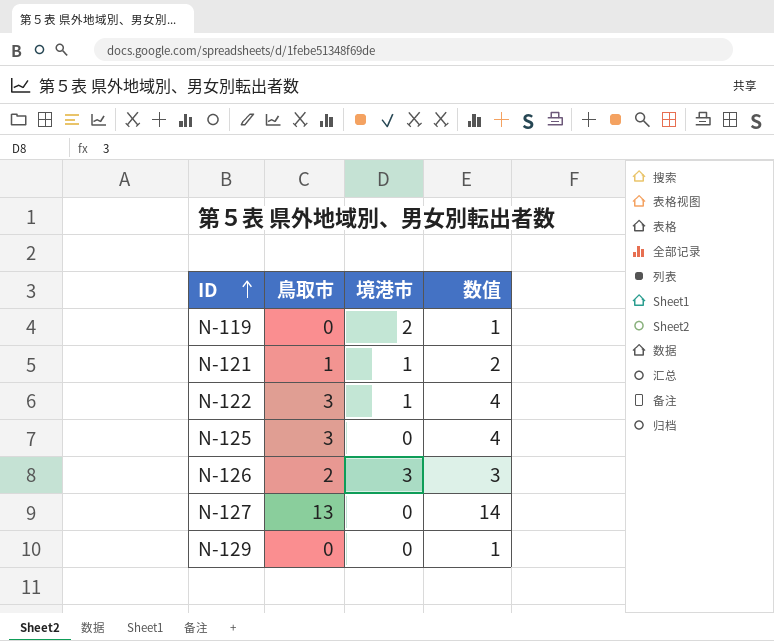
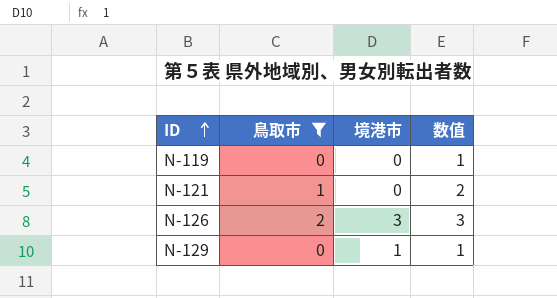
filter: none -> 鳥取市 <= 2
N-119 | 境港市: 2 -> 0
N-121 | 境港市: 1 -> 0
N-129 | 境港市: 0 -> 1

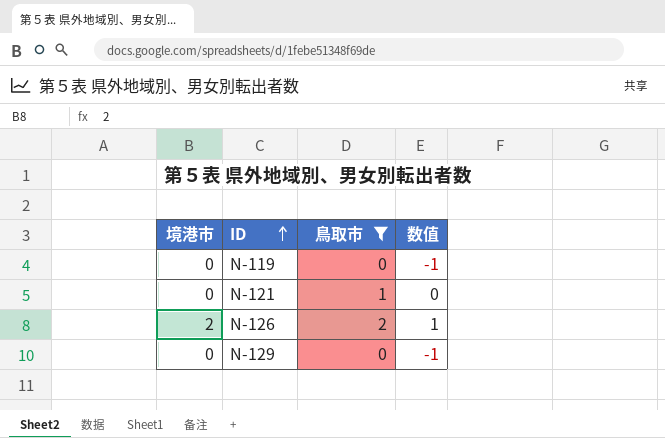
column 境港市 | position: 3 -> 1
column 数值 | formula: [鳥取市] + 1 -> [鳥取市] - 1
N-126 | 境港市: 3 -> 2
N-129 | 境港市: 1 -> 0

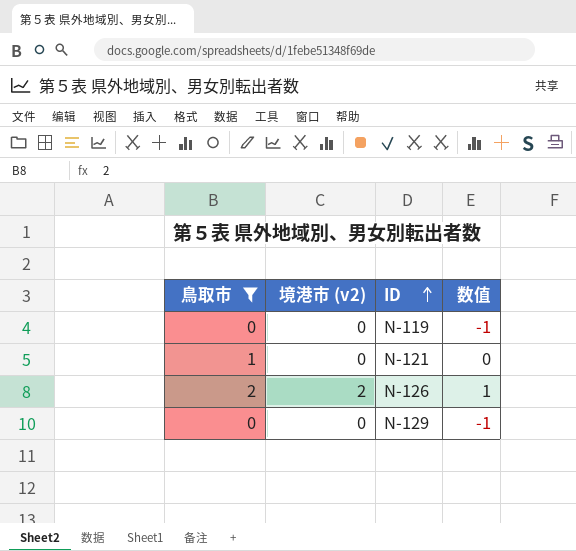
column 鳥取市 | position: 3 -> 1
column name: 境港市 -> 境港市 (v2)

